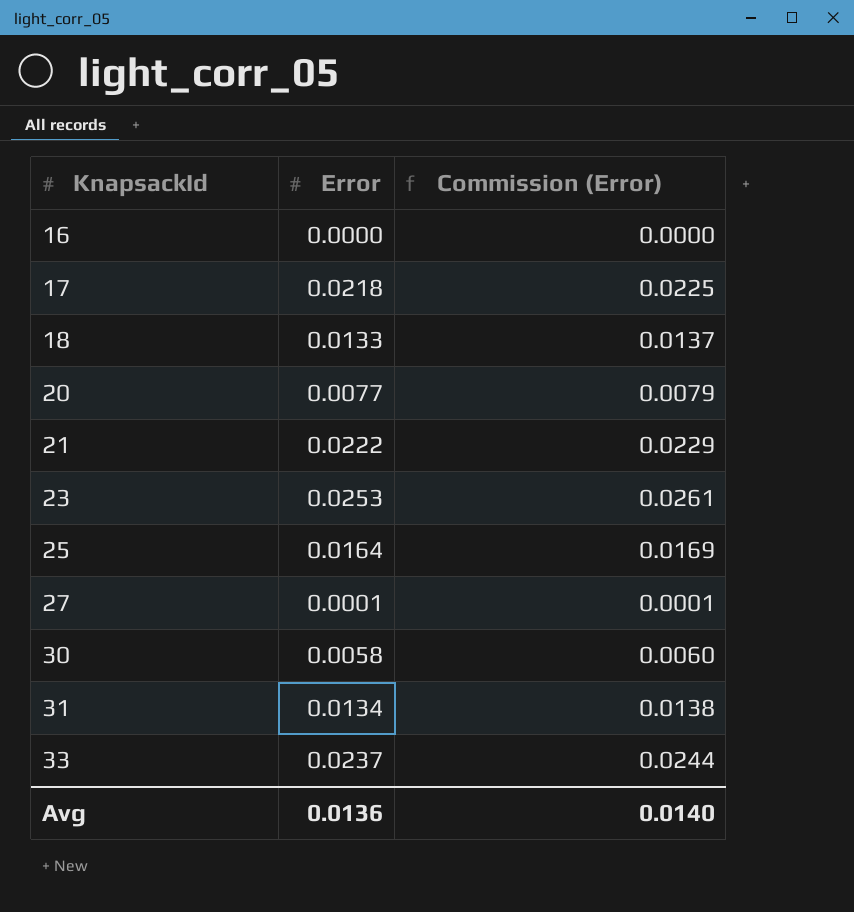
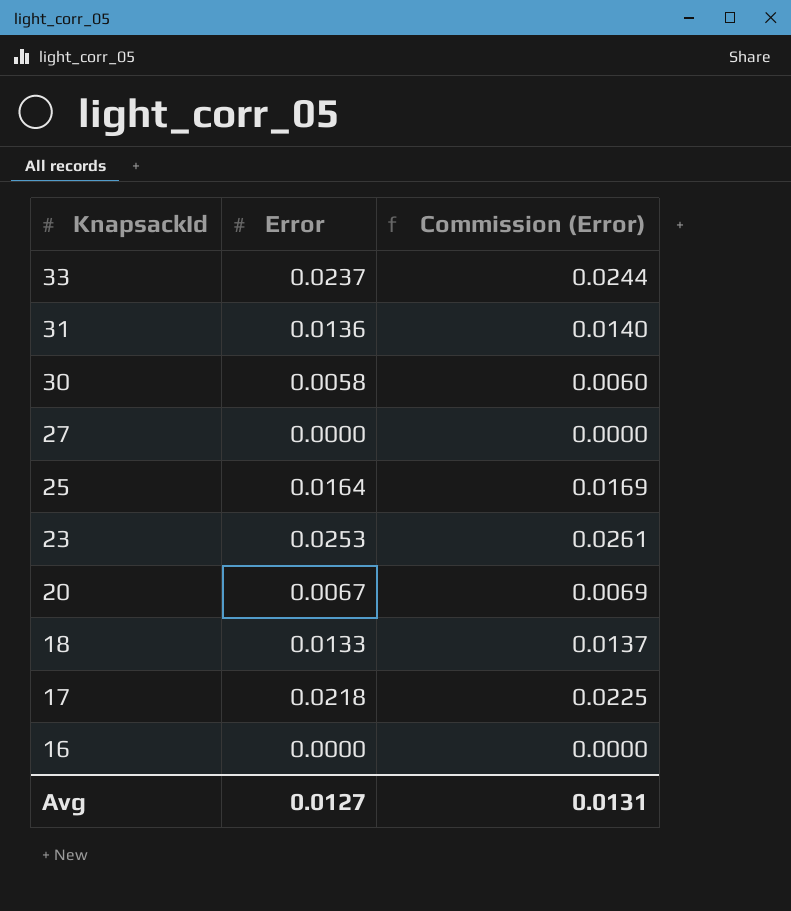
row order: KnapsackId ascending -> KnapsackId descending
row 21: 0.0222 | 0.0229 -> none
31 | Error: 0.0134 -> 0.0136
31 | Commission (Error): 0.0138 -> 0.0140
27 | Error: 0.0001 -> 0.0000
27 | Commission (Error): 0.0001 -> 0.0000
20 | Error: 0.0077 -> 0.0067
20 | Commission (Error): 0.0079 -> 0.0069
Avg | Error: 0.0136 -> 0.0127
Avg | Commission (Error): 0.0140 -> 0.0131

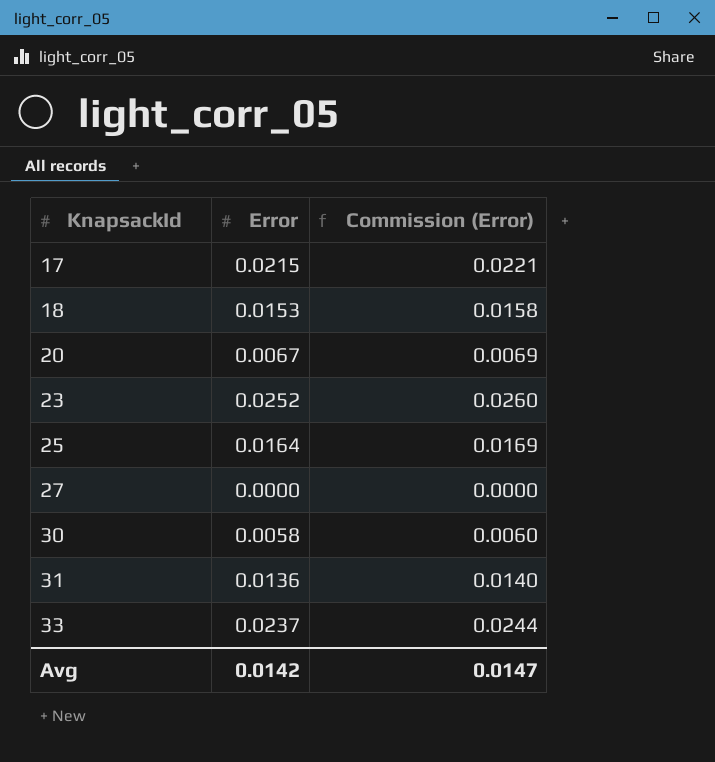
row order: KnapsackId descending -> KnapsackId ascending
row 16: 0.0000 | 0.0000 -> none
17 | Error: 0.0218 -> 0.0215
17 | Commission (Error): 0.0225 -> 0.0221
18 | Error: 0.0133 -> 0.0153
18 | Commission (Error): 0.0137 -> 0.0158
23 | Error: 0.0253 -> 0.0252
23 | Commission (Error): 0.0261 -> 0.0260
Avg | Error: 0.0127 -> 0.0142
Avg | Commission (Error): 0.0131 -> 0.0147

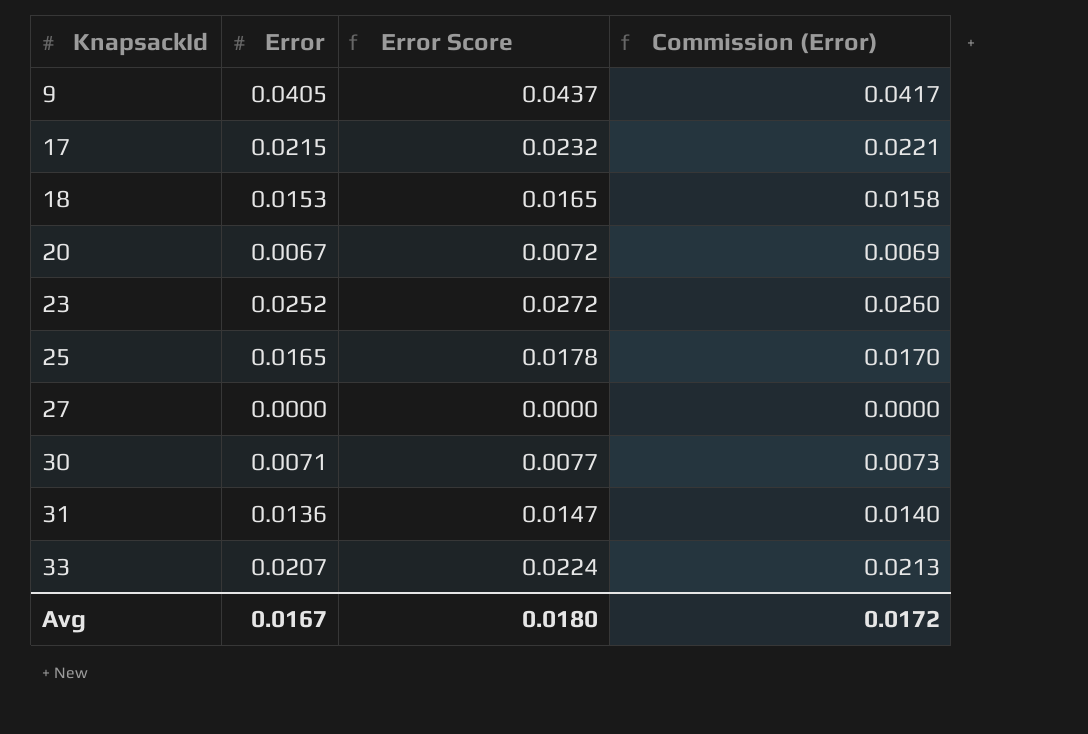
column Error Score | formula: none -> [Error] * 1.08
row 9: none -> 0.0405 | 0.0437 | 0.0417
25 | Error: 0.0164 -> 0.0165
25 | Commission (Error): 0.0169 -> 0.0170
30 | Error: 0.0058 -> 0.0071
30 | Commission (Error): 0.0060 -> 0.0073
33 | Error: 0.0237 -> 0.0207
33 | Commission (Error): 0.0244 -> 0.0213
Avg | Error: 0.0142 -> 0.0167
Avg | Commission (Error): 0.0147 -> 0.0172

